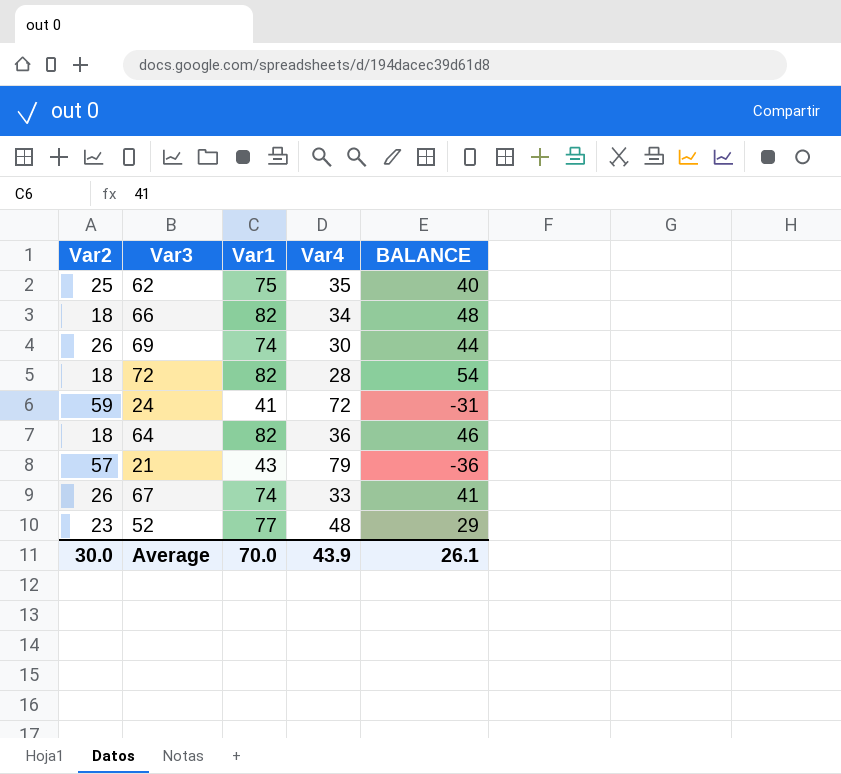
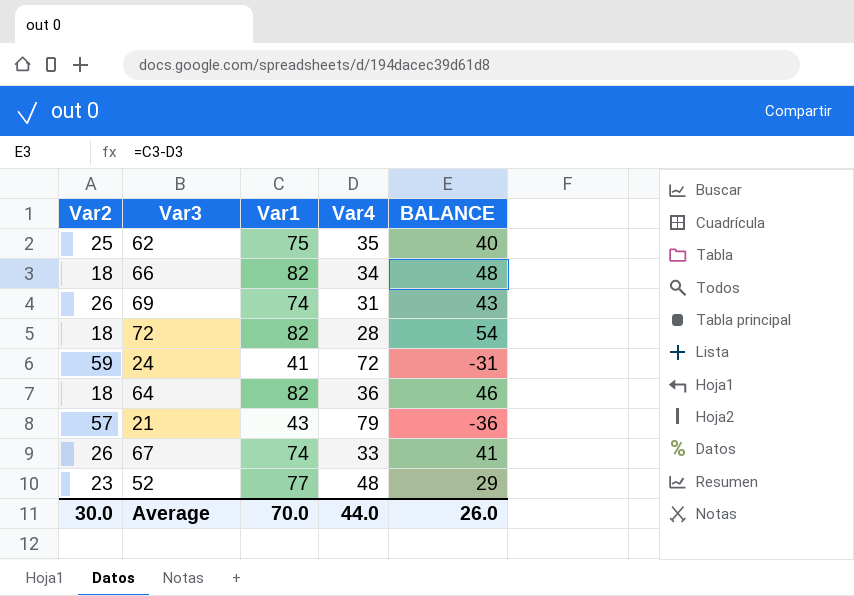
69 | Var4: 30 -> 31
69 | BALANCE: 44 -> 43
Average | Var4: 43.9 -> 44.0
Average | BALANCE: 26.1 -> 26.0

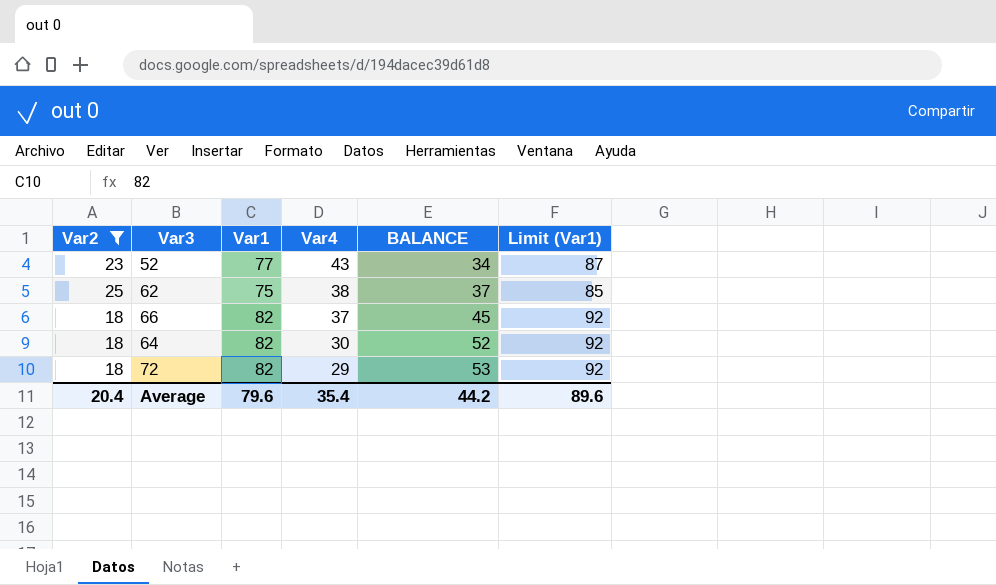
filter: none -> Var2 <= 25
row order: none -> Var4 descending
column Limit (Var1) | formula: none -> [Var1] + 10
52 | Var4: 48 -> 43
52 | BALANCE: 29 -> 34
62 | Var4: 35 -> 38
62 | BALANCE: 40 -> 37
66 | Var4: 34 -> 37
66 | BALANCE: 48 -> 45
64 | Var4: 36 -> 30
64 | BALANCE: 46 -> 52
72 | Var4: 28 -> 29
72 | BALANCE: 54 -> 53
Average | Var2: 30.0 -> 20.4
Average | Var1: 70.0 -> 79.6
Average | Var4: 44.0 -> 35.4
Average | BALANCE: 26.0 -> 44.2

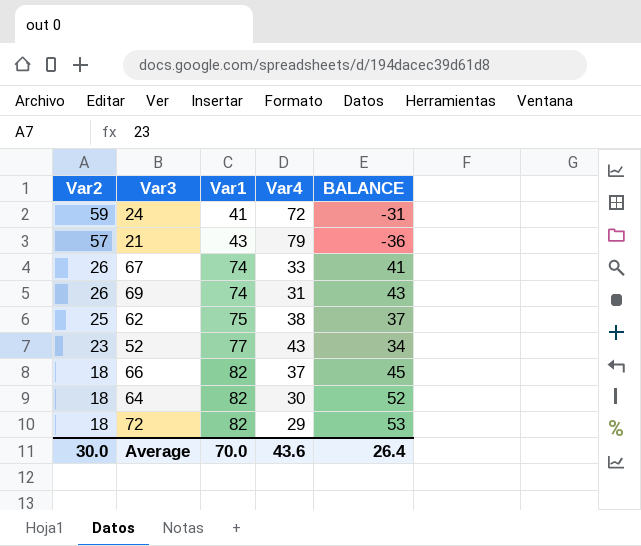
filter: Var2 <= 25 -> none
row order: Var4 descending -> Var2 descending
column Limit (Var1) | formula: [Var1] + 10 -> none
Average | Var2: 20.4 -> 30.0
Average | Var1: 79.6 -> 70.0
Average | Var4: 35.4 -> 43.6
Average | BALANCE: 44.2 -> 26.4

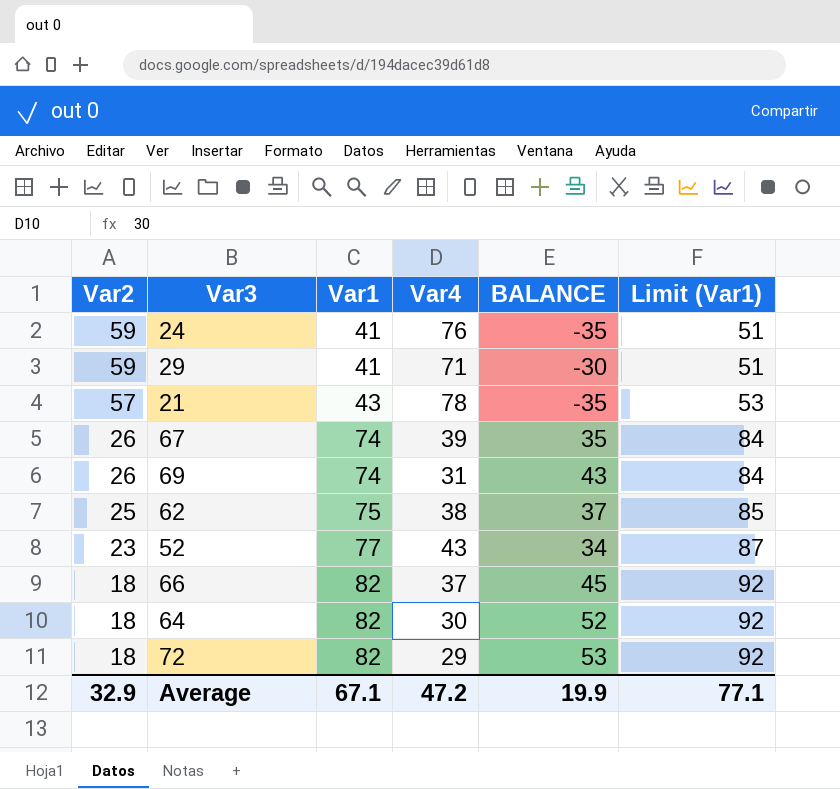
column Limit (Var1) | formula: none -> [Var1] + 10
24 | Var4: 72 -> 76
24 | BALANCE: -31 -> -35
row 29: none -> 59 | 41 | 71 | -30 | 51
21 | Var4: 79 -> 78
21 | BALANCE: -36 -> -35
67 | Var4: 33 -> 39
67 | BALANCE: 41 -> 35
Average | Var2: 30.0 -> 32.9
Average | Var1: 70.0 -> 67.1
Average | Var4: 43.6 -> 47.2
Average | BALANCE: 26.4 -> 19.9

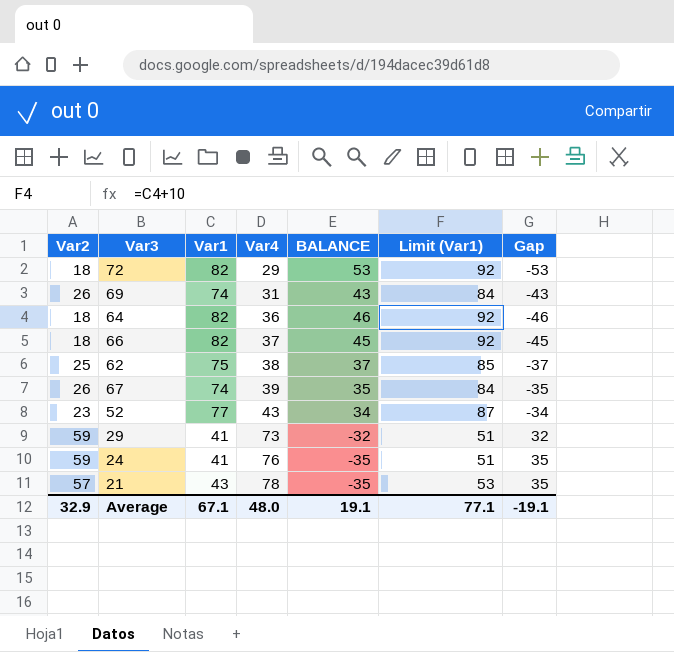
row order: Var2 descending -> Var4 ascending
column Gap | formula: none -> [Var4] - [Var1]
64 | Var4: 30 -> 36
64 | BALANCE: 52 -> 46
29 | Var4: 71 -> 73
29 | BALANCE: -30 -> -32
Average | Var4: 47.2 -> 48.0
Average | BALANCE: 19.9 -> 19.1

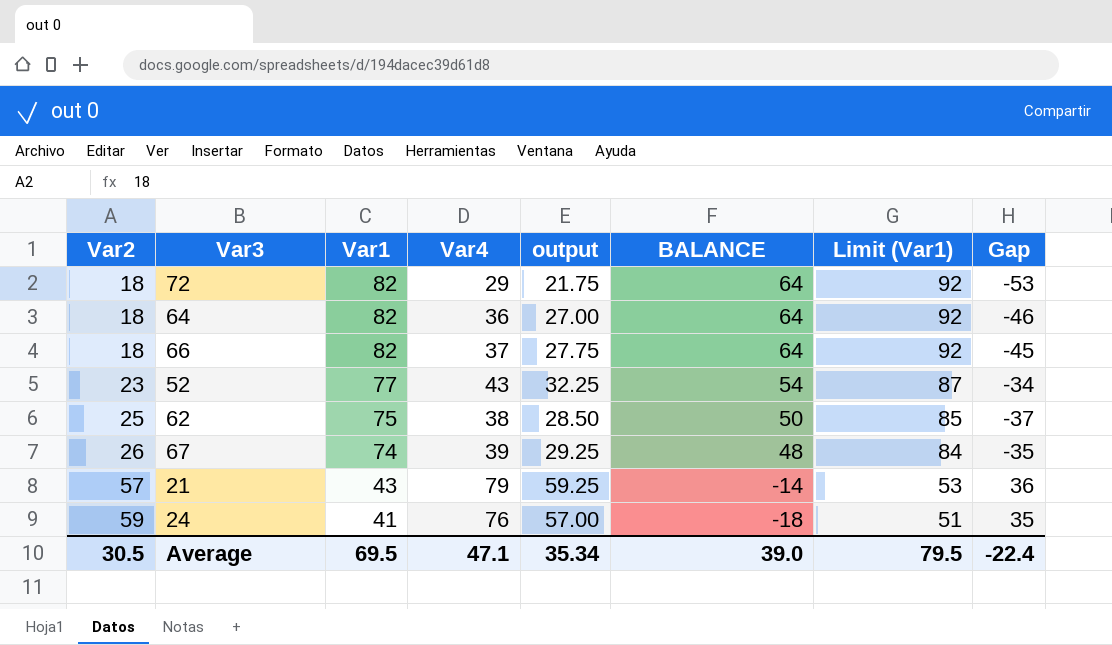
row order: Var4 ascending -> Var2 ascending
column output | formula: none -> [Var4] * 0.75
column BALANCE | formula: [Var1] - [Var4] -> [Var1] - [Var2]
row 69: 26 | 74 | 31 | 43 | 84 | -43 -> none
row 29: 59 | 41 | 73 | -32 | 51 | 32 -> none
21 | Var4: 78 -> 79
21 | Gap: 35 -> 36
Average | Var2: 32.9 -> 30.5
Average | Var1: 67.1 -> 69.5
Average | Var4: 48.0 -> 47.1
Average | BALANCE: 19.1 -> 39.0
Average | Limit (Var1): 77.1 -> 79.5
Average | Gap: -19.1 -> -22.4

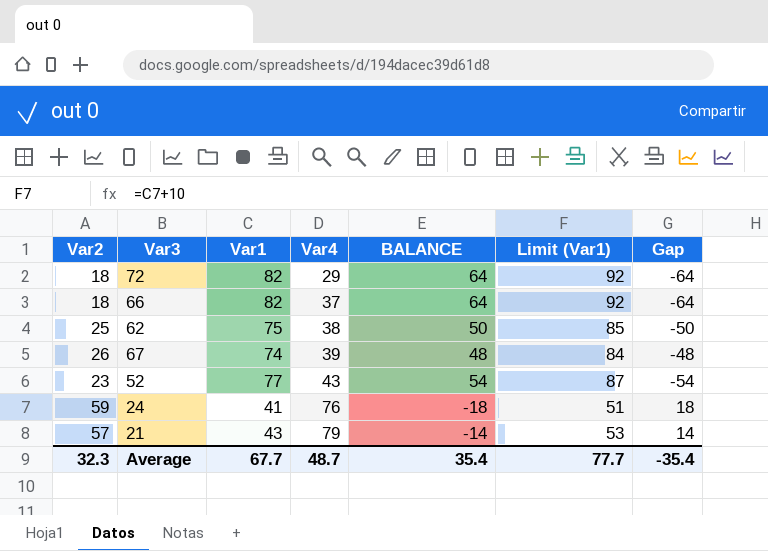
row order: Var2 ascending -> Var4 ascending
column output | formula: [Var4] * 0.75 -> none
column Gap | formula: [Var4] - [Var1] -> [Var2] - [Var1]
row 64: 18 | 82 | 36 | 27.00 | 64 | 92 | -46 -> none
Average | Var2: 30.5 -> 32.3
Average | Var1: 69.5 -> 67.7
Average | Var4: 47.1 -> 48.7
Average | BALANCE: 39.0 -> 35.4
Average | Limit (Var1): 79.5 -> 77.7
Average | Gap: -22.4 -> -35.4

